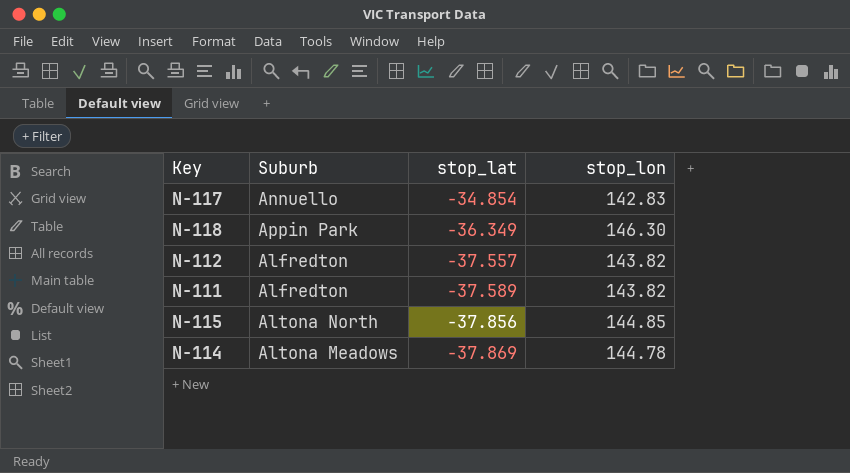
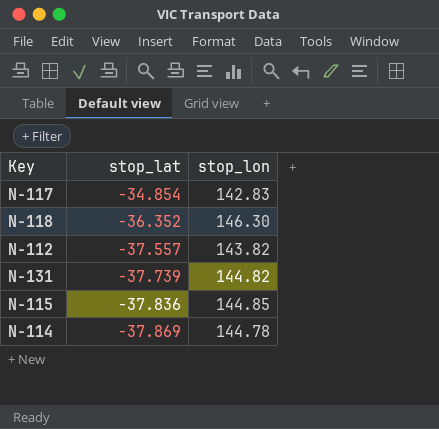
column Suburb | position: 2 -> none
row N-111: Alfredton | -37.589 | 143.82 -> none
N-118 | stop_lat: -36.349 -> -36.352
row N-131: none -> -37.739 | 144.82
N-115 | stop_lat: -37.856 -> -37.836

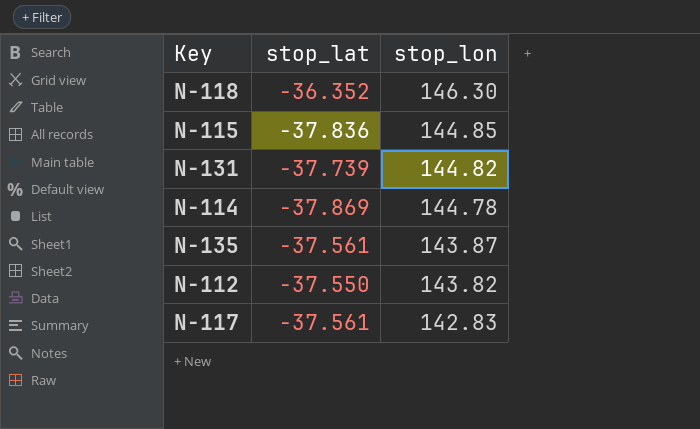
row order: stop_lat descending -> stop_lon descending
row N-135: none -> -37.561 | 143.87
N-112 | stop_lat: -37.557 -> -37.550
N-117 | stop_lat: -34.854 -> -37.561

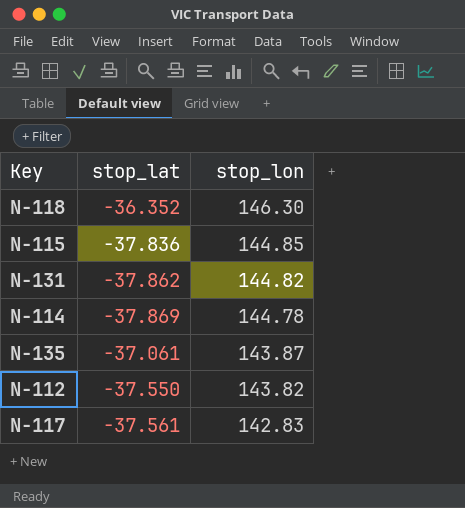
N-131 | stop_lat: -37.739 -> -37.862
N-135 | stop_lat: -37.561 -> -37.061

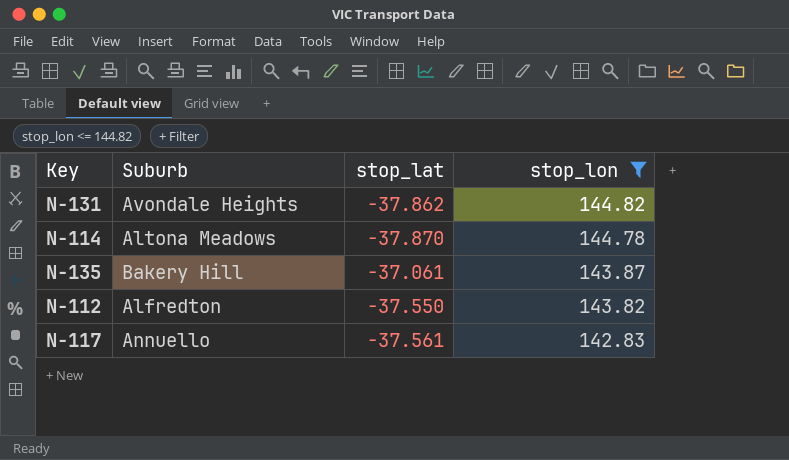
filter: none -> stop_lon <= 144.82
column Suburb | position: none -> 2
N-114 | stop_lat: -37.869 -> -37.870

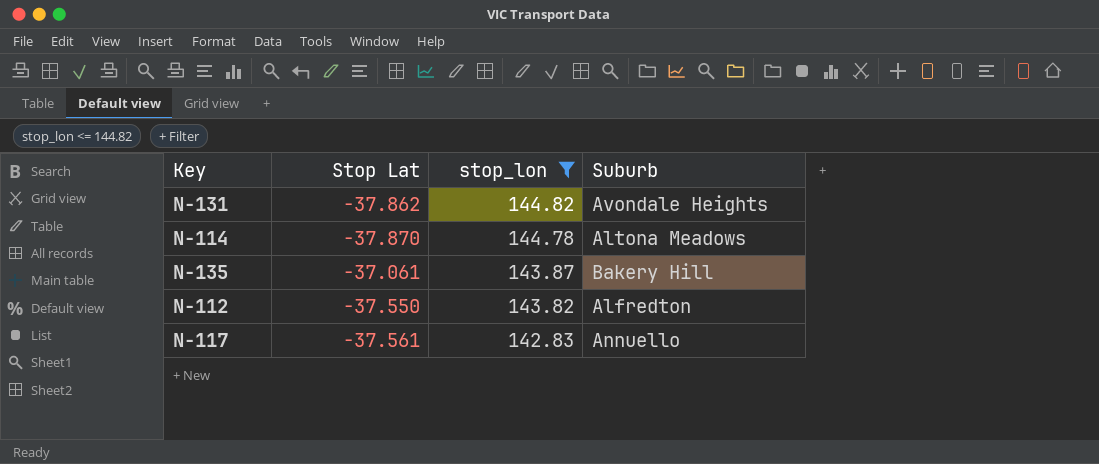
column name: stop_lat -> Stop Lat
column Suburb | position: 2 -> 4

